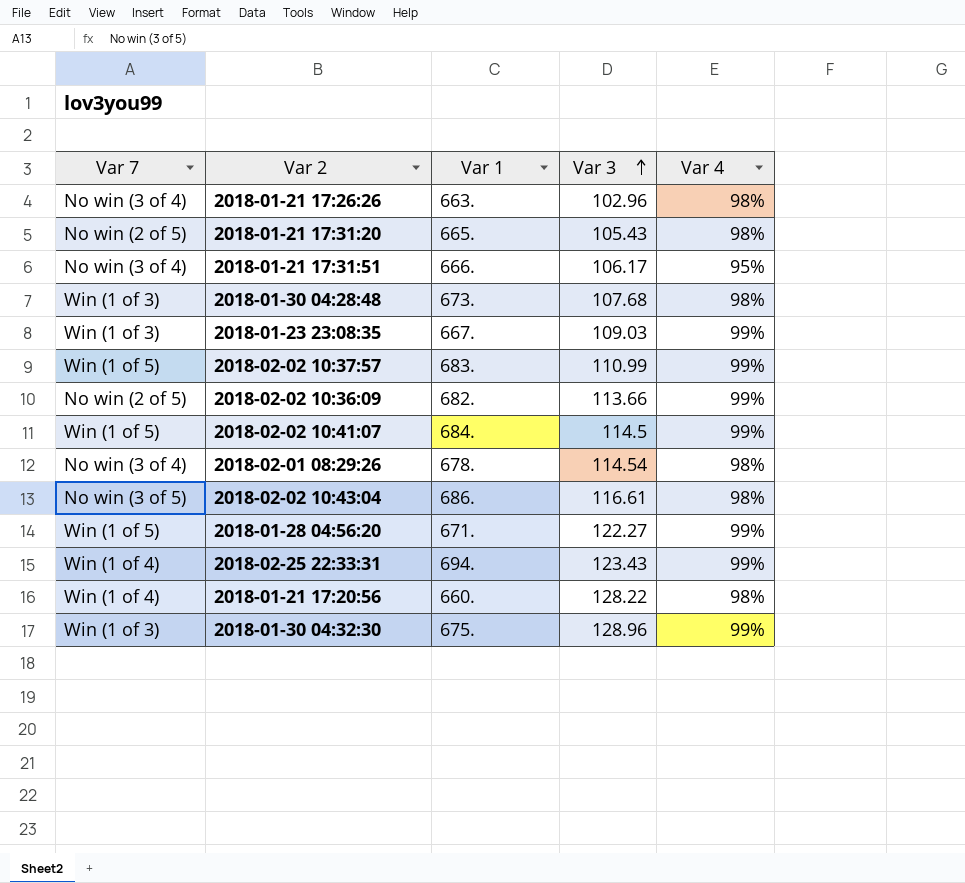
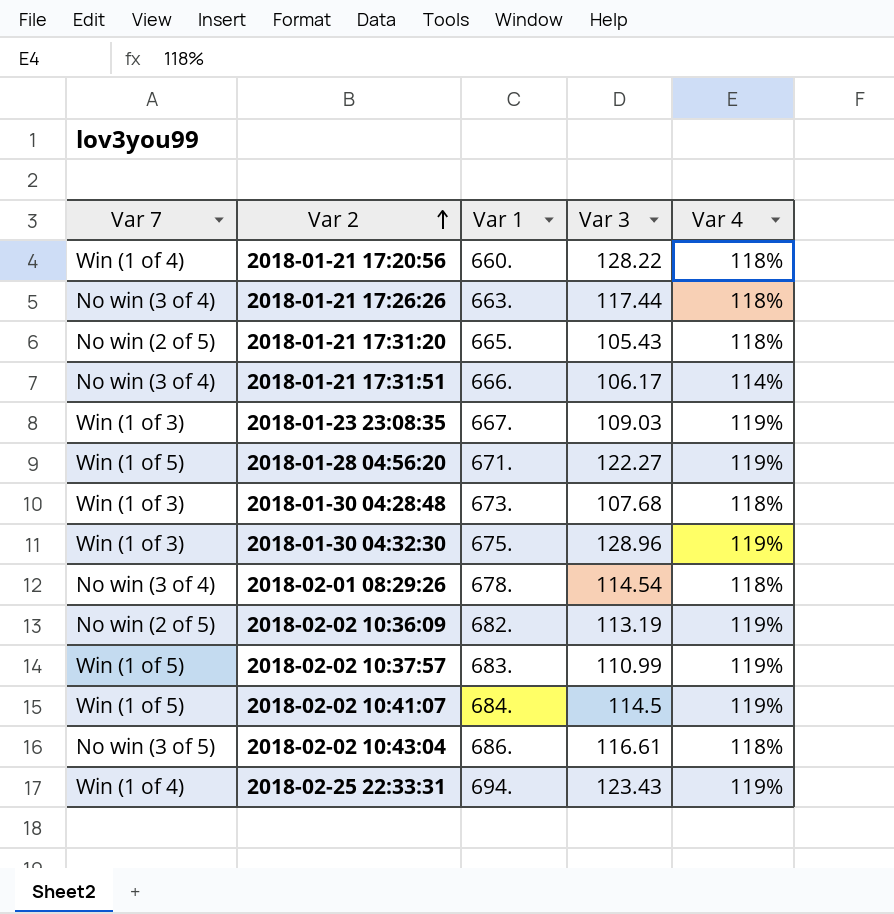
row order: Var 3 ascending -> Var 2 ascending
2018-01-21 17:20:56 | Var 4: 98% -> 118%
2018-01-21 17:26:26 | Var 3: 102.96 -> 117.44
2018-01-21 17:26:26 | Var 4: 98% -> 118%
2018-01-21 17:31:20 | Var 4: 98% -> 118%
2018-01-21 17:31:51 | Var 4: 95% -> 114%
2018-01-23 23:08:35 | Var 4: 99% -> 119%
2018-01-28 04:56:20 | Var 4: 99% -> 119%
2018-01-30 04:28:48 | Var 4: 98% -> 118%
2018-01-30 04:32:30 | Var 4: 99% -> 119%
2018-02-01 08:29:26 | Var 4: 98% -> 118%
2018-02-02 10:36:09 | Var 3: 113.66 -> 113.19
2018-02-02 10:36:09 | Var 4: 99% -> 119%
2018-02-02 10:37:57 | Var 4: 99% -> 119%
2018-02-02 10:41:07 | Var 4: 99% -> 119%
2018-02-02 10:43:04 | Var 4: 98% -> 118%
2018-02-25 22:33:31 | Var 4: 99% -> 119%

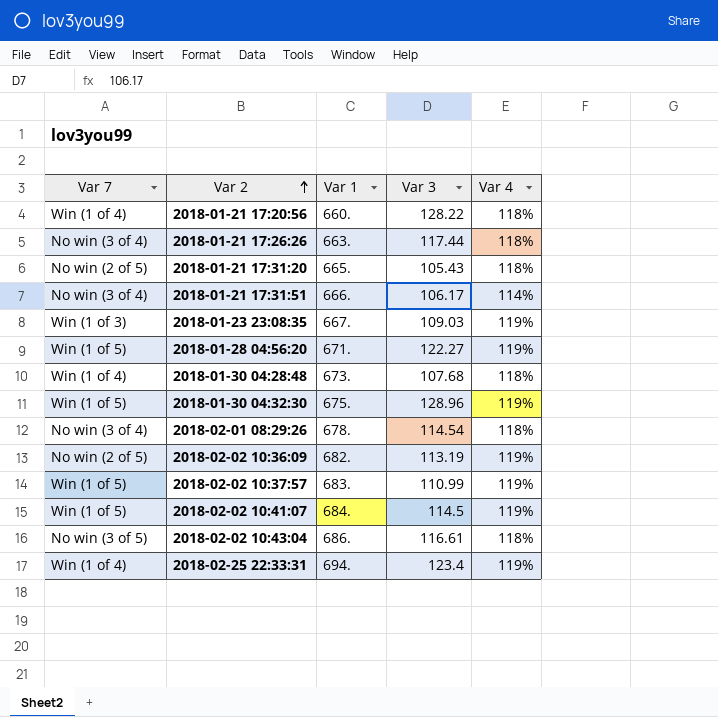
2018-01-30 04:28:48 | Var 7: Win (1 of 3) -> Win (1 of 4)
2018-01-30 04:32:30 | Var 7: Win (1 of 3) -> Win (1 of 5)
2018-02-25 22:33:31 | Var 3: 123.43 -> 123.4

